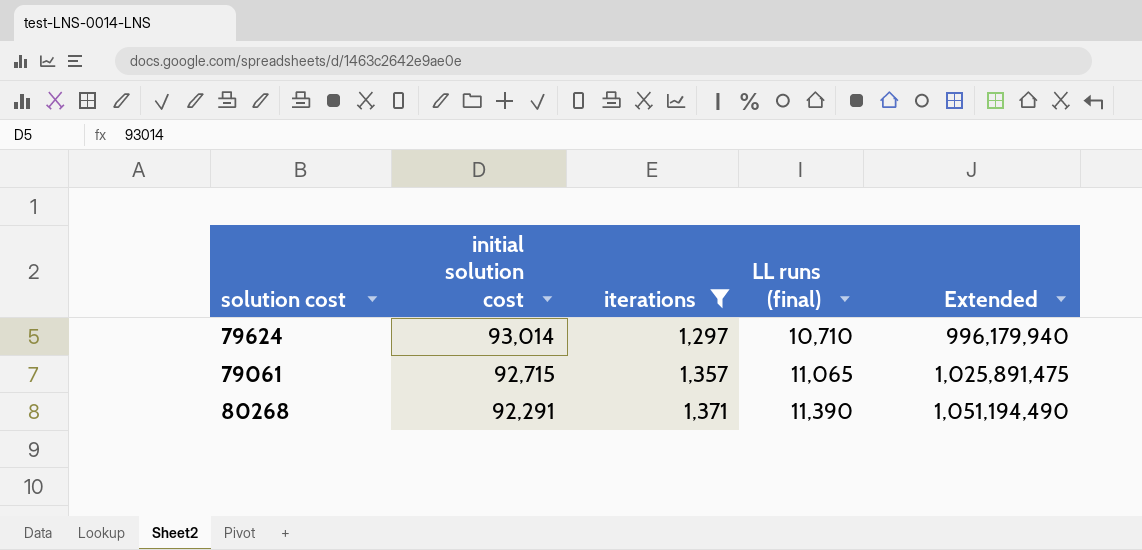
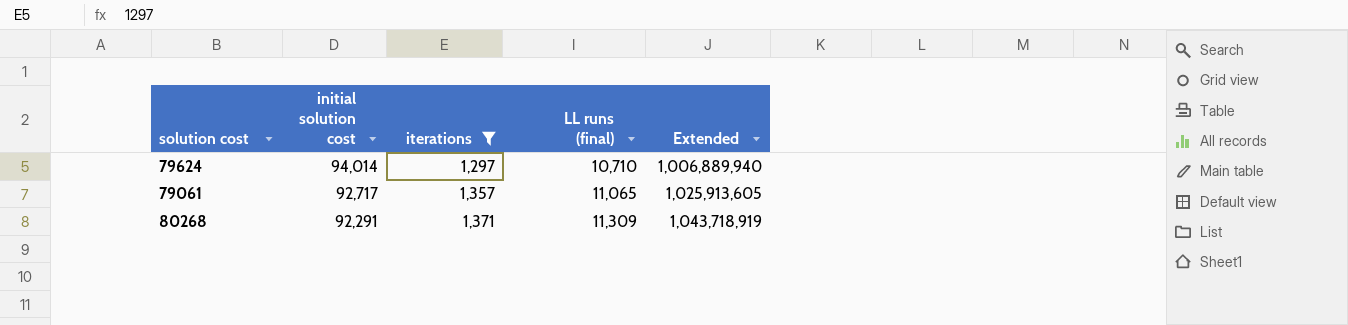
79624 | initial solution cost: 93,014 -> 94,014
79624 | Extended: 996,179,940 -> 1,006,889,940
79061 | initial solution cost: 92,715 -> 92,717
79061 | Extended: 1,025,891,475 -> 1,025,913,605
80268 | LL runs (final): 11,390 -> 11,309
80268 | Extended: 1,051,194,490 -> 1,043,718,919

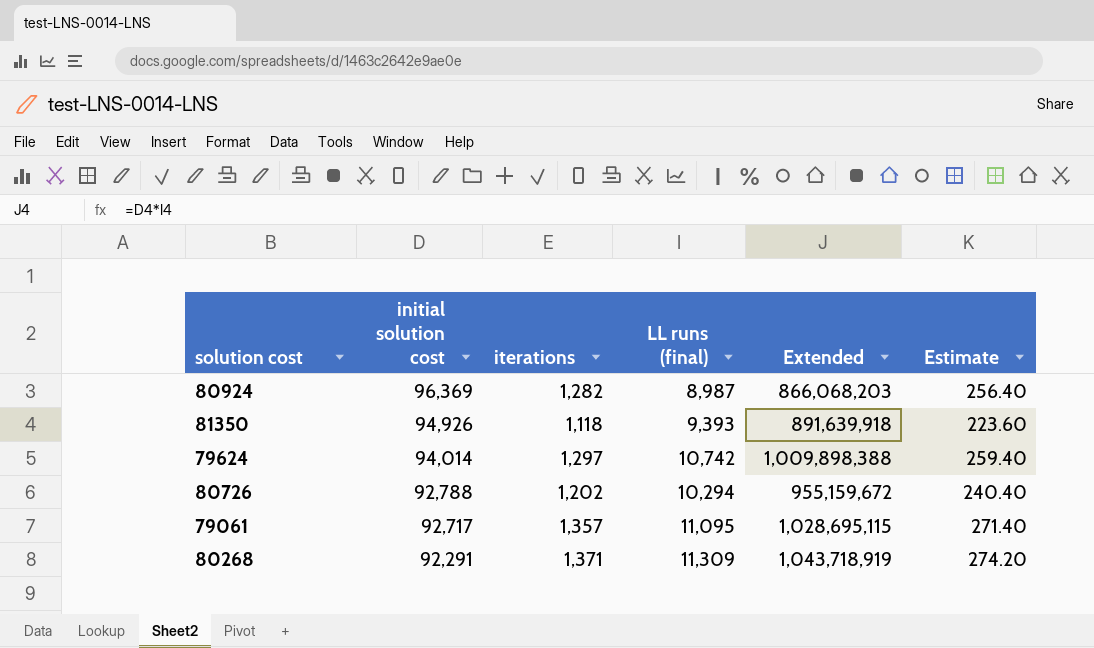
filter: iterations >= 1,297 -> none
column Estimate | formula: none -> [iterations] * 0.2
79624 | LL runs (final): 10,710 -> 10,742
79624 | Extended: 1,006,889,940 -> 1,009,898,388
79061 | LL runs (final): 11,065 -> 11,095
79061 | Extended: 1,025,913,605 -> 1,028,695,115

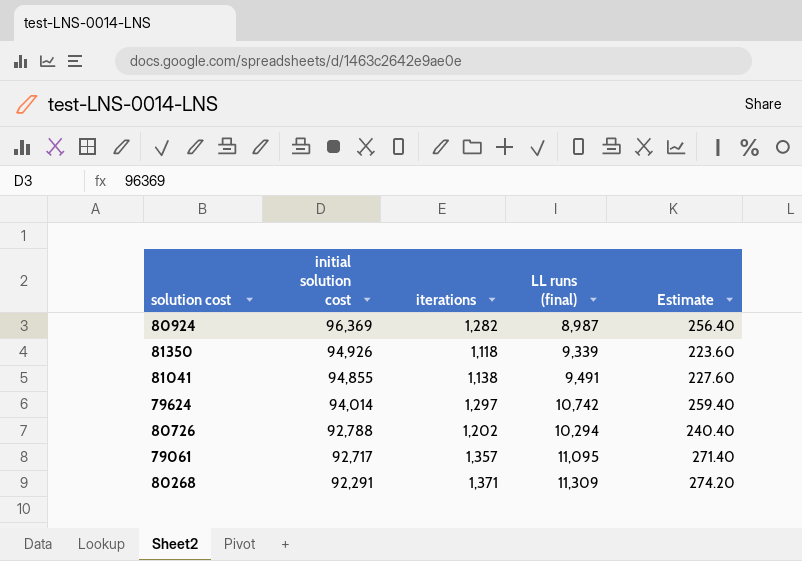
column Extended | formula: [initial solution cost] * [LL runs (final)] -> none
81350 | LL runs (final): 9,393 -> 9,339
row 81041: none -> 94,855 | 1,138 | 9,491 | 227.60

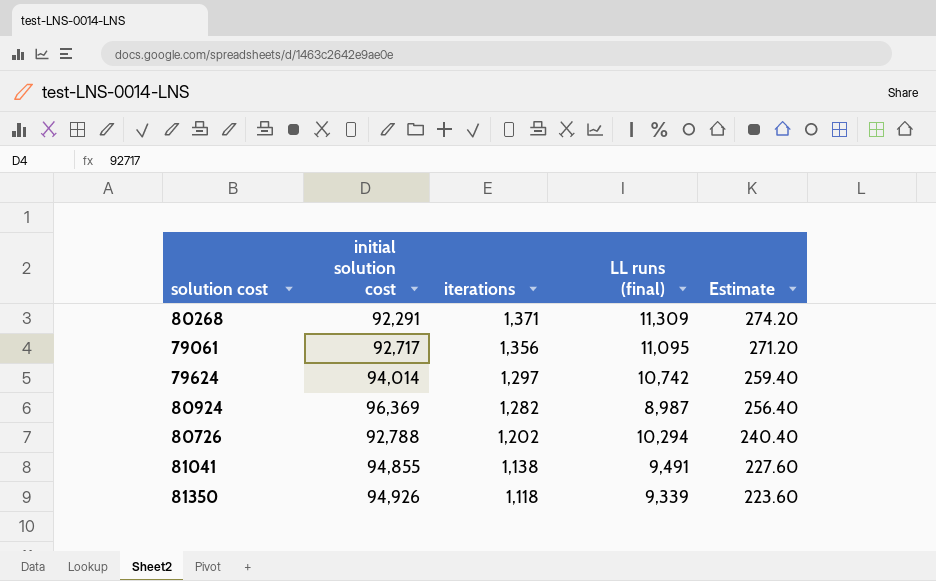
row order: initial solution cost descending -> iterations descending
79061 | iterations: 1,357 -> 1,356
79061 | Estimate: 271.40 -> 271.20

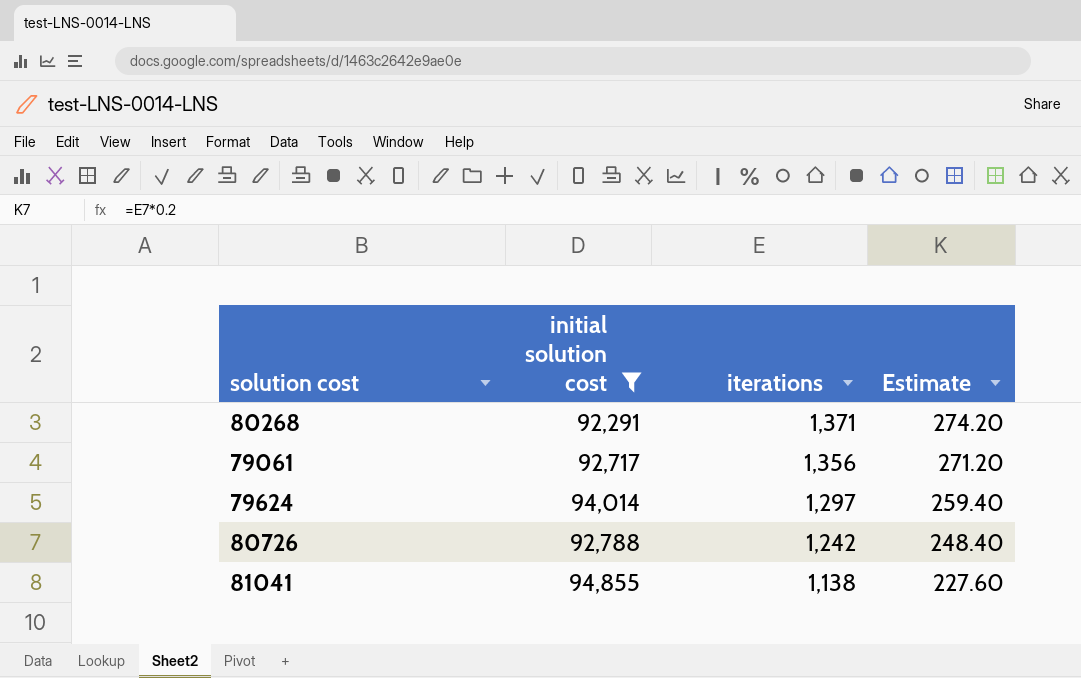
filter: none -> initial solution cost <= 94,855
column LL runs (final) | position: 4 -> none
80726 | iterations: 1,202 -> 1,242
80726 | Estimate: 240.40 -> 248.40

